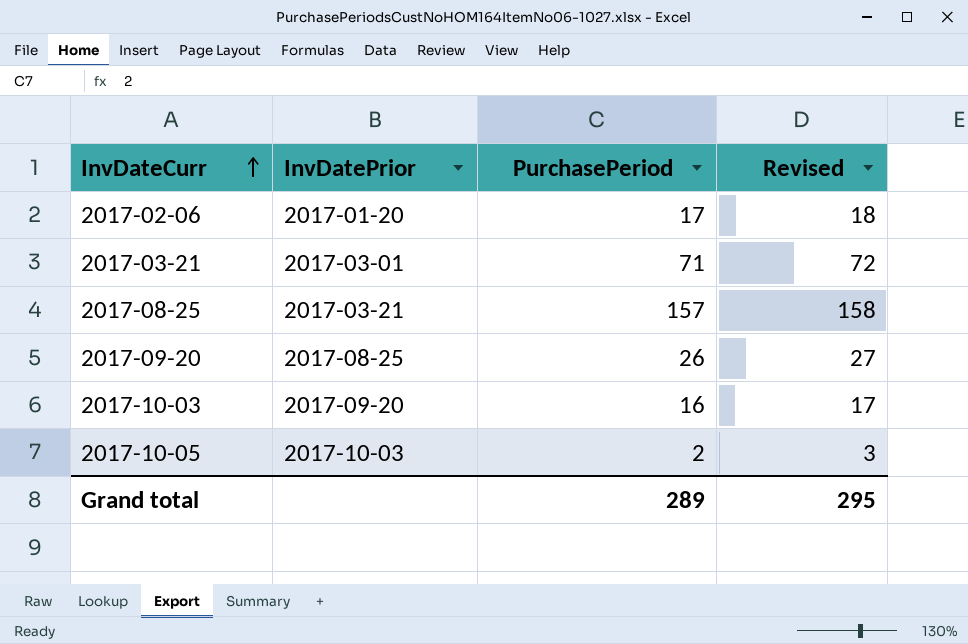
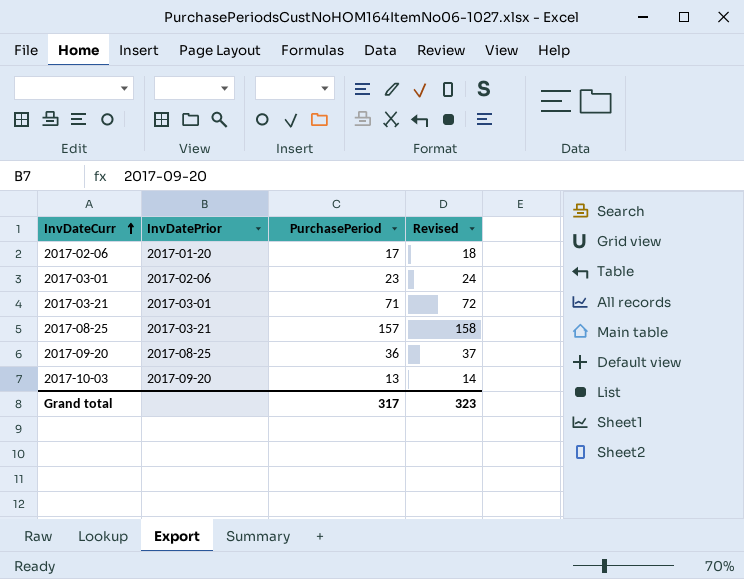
row 2017-10-05: 2017-10-03 | 2 | 3 -> none
row 2017-03-01: none -> 2017-02-06 | 23 | 24
2017-09-20 | PurchasePeriod: 26 -> 36
2017-09-20 | Revised: 27 -> 37
2017-10-03 | PurchasePeriod: 16 -> 13
2017-10-03 | Revised: 17 -> 14
Grand total | PurchasePeriod: 289 -> 317
Grand total | Revised: 295 -> 323

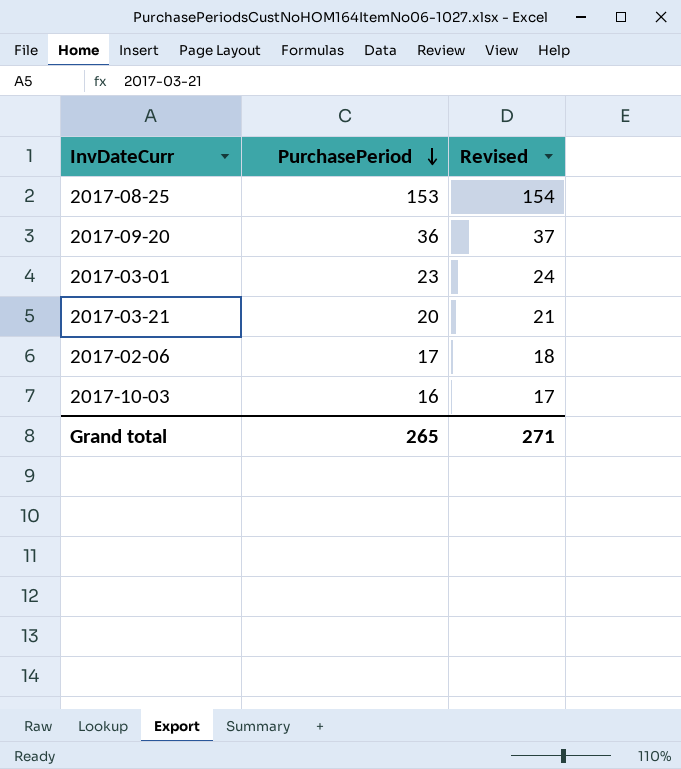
row order: InvDateCurr ascending -> PurchasePeriod descending
column InvDatePrior | position: 2 -> none
2017-08-25 | PurchasePeriod: 157 -> 153
2017-08-25 | Revised: 158 -> 154
2017-03-21 | PurchasePeriod: 71 -> 20
2017-03-21 | Revised: 72 -> 21
2017-10-03 | PurchasePeriod: 13 -> 16
2017-10-03 | Revised: 14 -> 17
Grand total | PurchasePeriod: 317 -> 265
Grand total | Revised: 323 -> 271

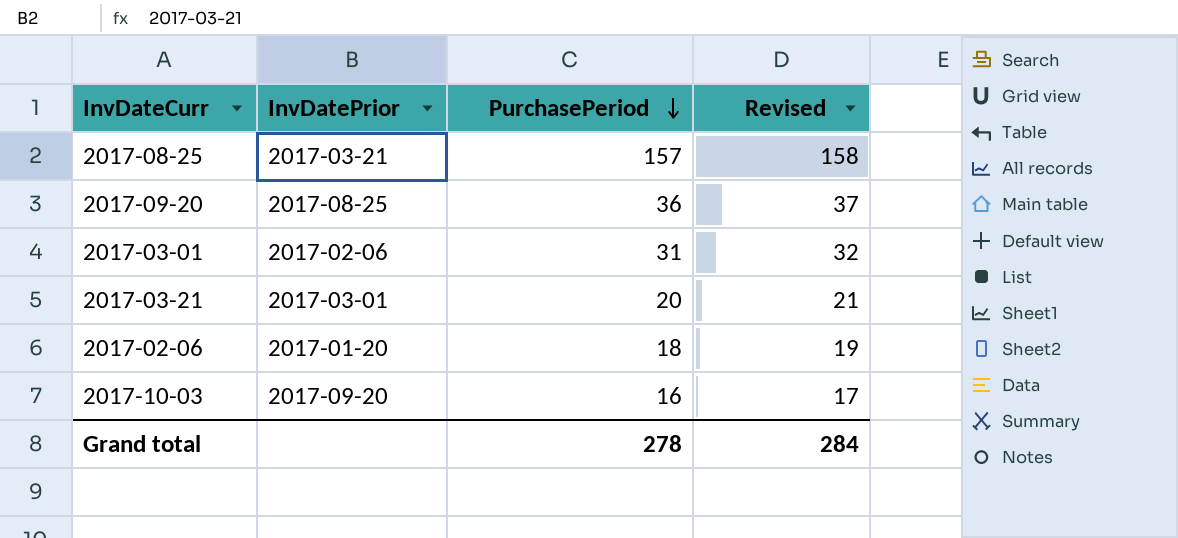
column InvDatePrior | position: none -> 2
2017-08-25 | PurchasePeriod: 153 -> 157
2017-08-25 | Revised: 154 -> 158
2017-03-01 | PurchasePeriod: 23 -> 31
2017-03-01 | Revised: 24 -> 32
2017-02-06 | PurchasePeriod: 17 -> 18
2017-02-06 | Revised: 18 -> 19
Grand total | PurchasePeriod: 265 -> 278
Grand total | Revised: 271 -> 284

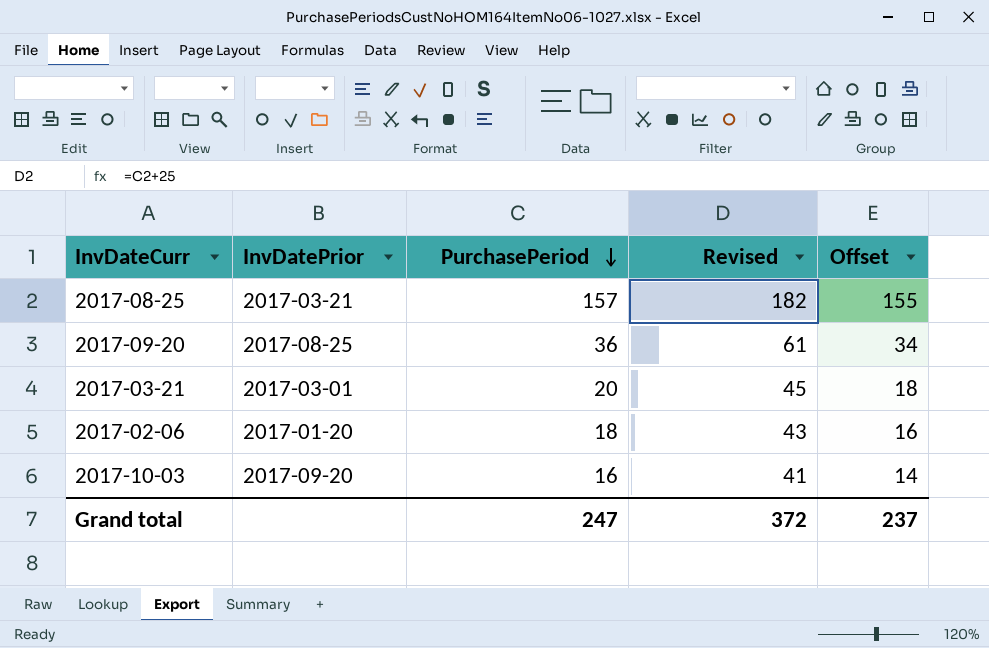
column Revised | formula: [PurchasePeriod] + 1 -> [PurchasePeriod] + 25
column Offset | formula: none -> [PurchasePeriod] - 2
row 2017-03-01: 2017-02-06 | 31 | 32 -> none
Grand total | PurchasePeriod: 278 -> 247
Grand total | Revised: 284 -> 372

